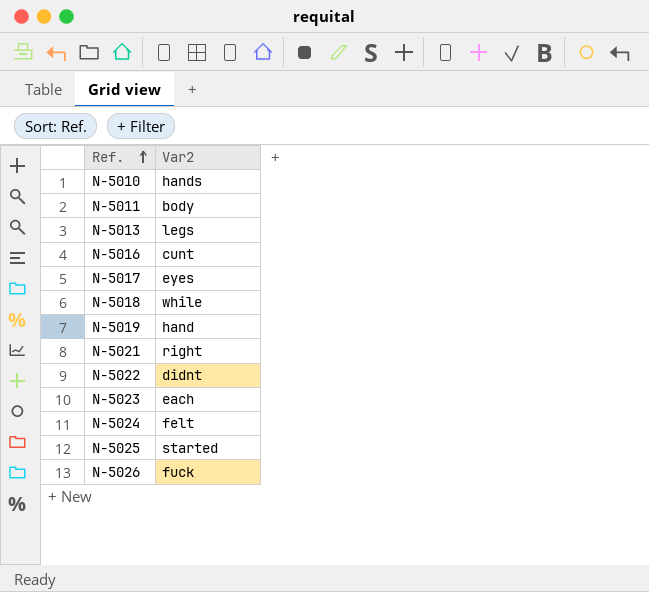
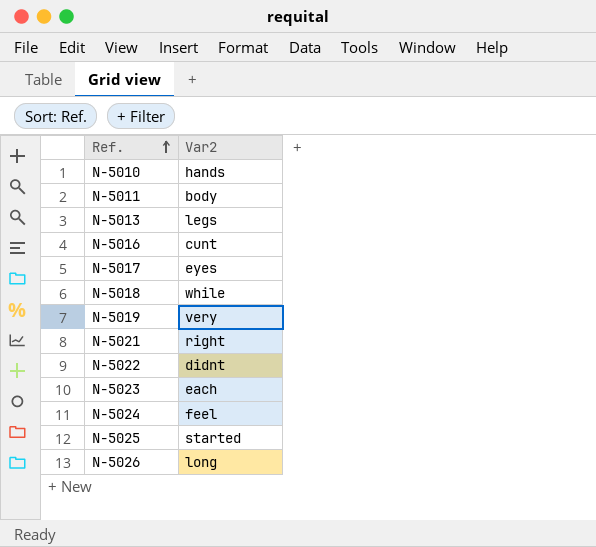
N-5019 | Var2: hand -> very
N-5024 | Var2: felt -> feel
N-5026 | Var2: fuck -> long

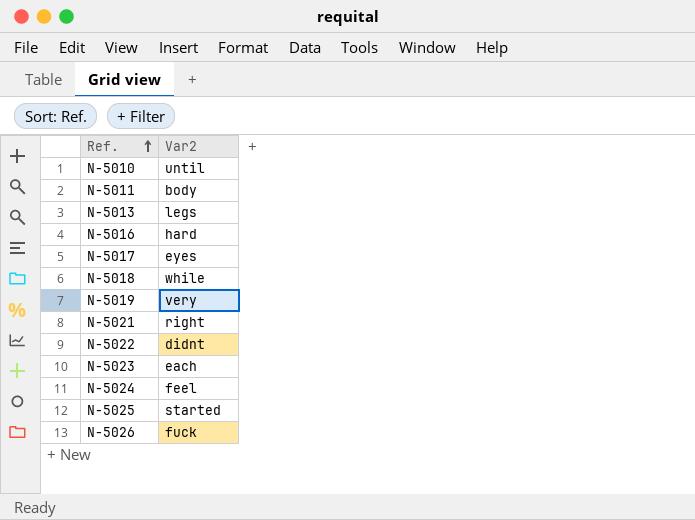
N-5010 | Var2: hands -> until
N-5016 | Var2: cunt -> hard
N-5026 | Var2: long -> fuck

